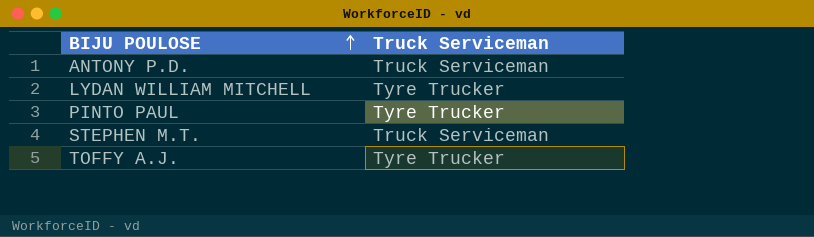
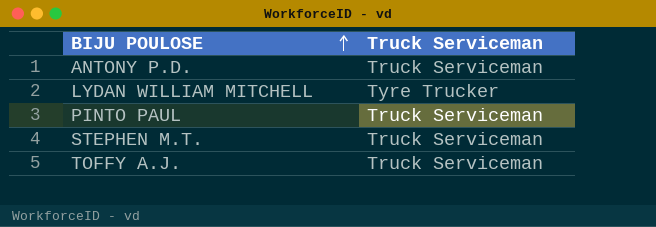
PINTO PAUL | Truck Serviceman: Tyre Trucker -> Truck Serviceman
TOFFY A.J. | Truck Serviceman: Tyre Trucker -> Truck Serviceman

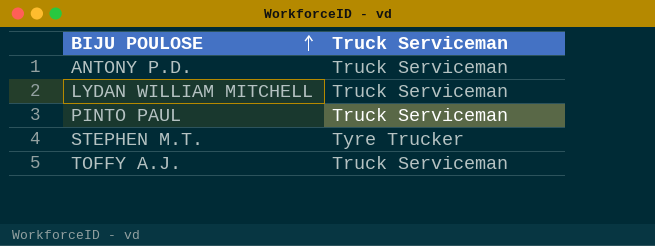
LYDAN WILLIAM MITCHELL | Truck Serviceman: Tyre Trucker -> Truck Serviceman
STEPHEN M.T. | Truck Serviceman: Truck Serviceman -> Tyre Trucker

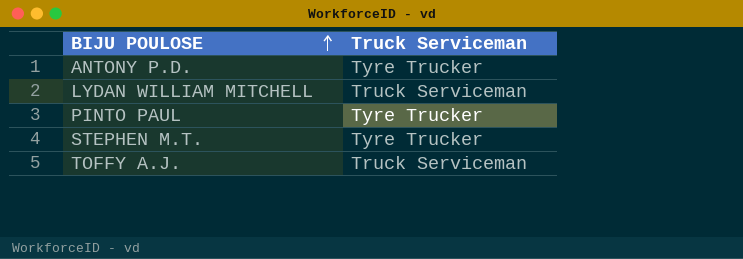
ANTONY P.D. | Truck Serviceman: Truck Serviceman -> Tyre Trucker
PINTO PAUL | Truck Serviceman: Truck Serviceman -> Tyre Trucker

